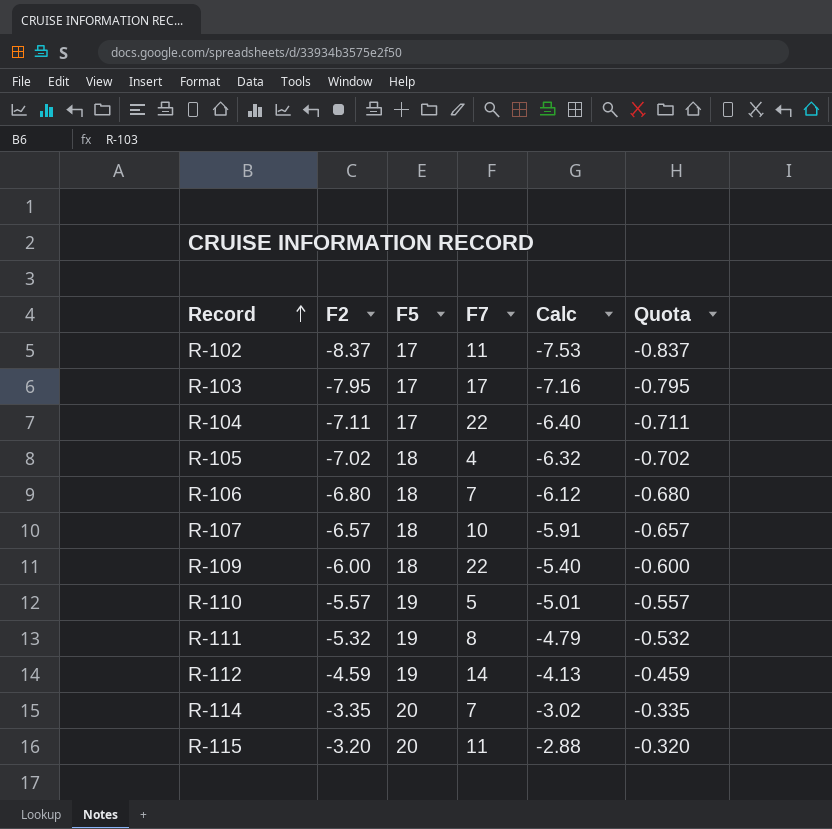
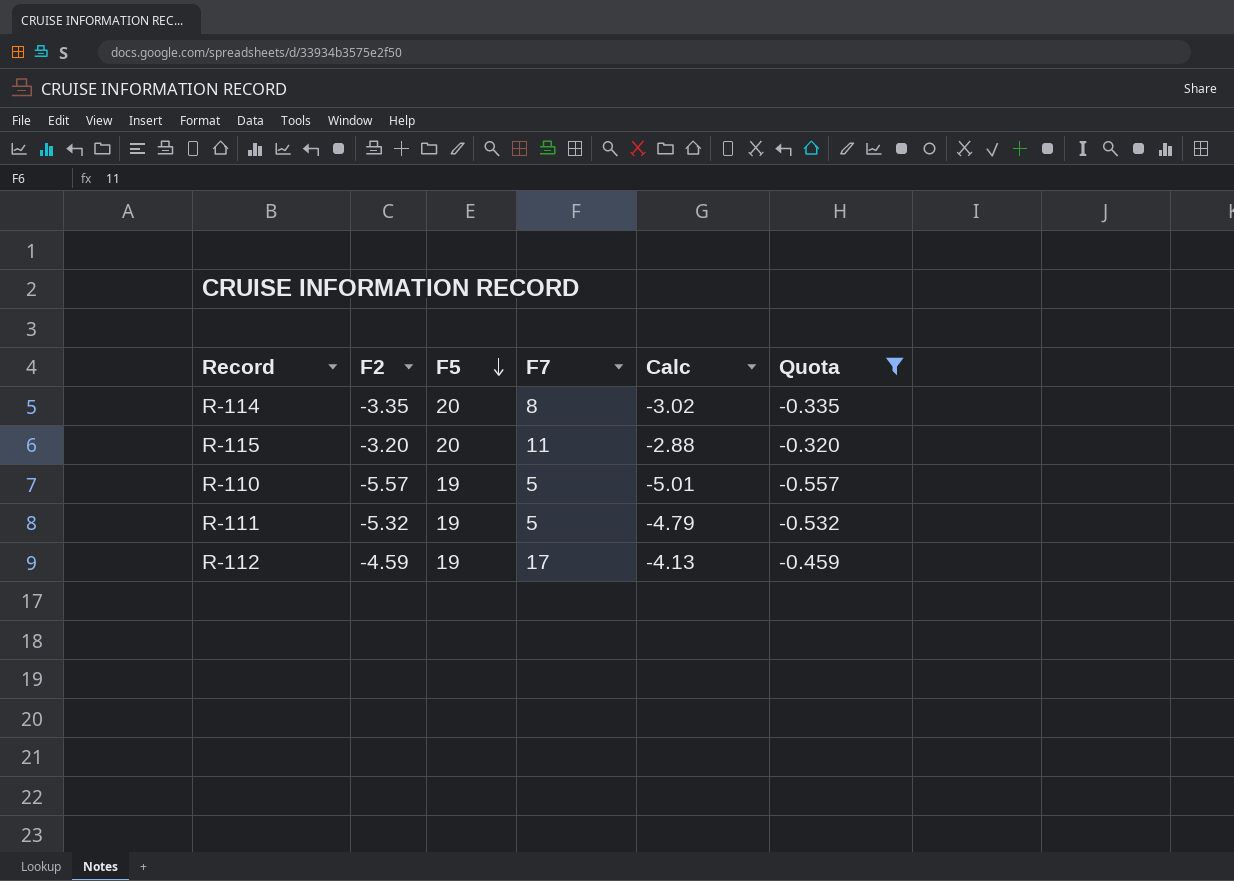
filter: none -> Quota >= -0.557
row order: Record ascending -> F5 descending
R-114 | F7: 7 -> 8
R-111 | F7: 8 -> 5
R-112 | F7: 14 -> 17

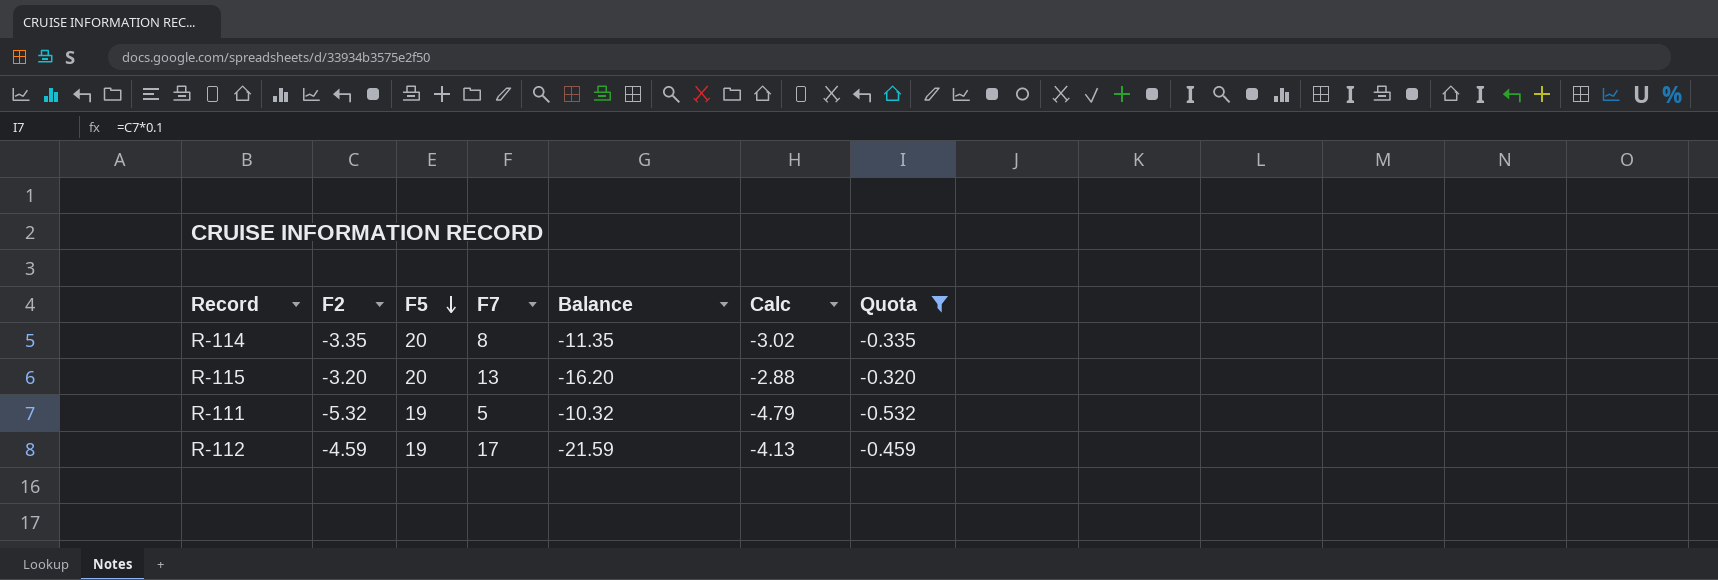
column Balance | formula: none -> [F2] - [F7]
row R-110: -5.57 | 19 | 5 | -5.01 | -0.557 -> none
R-115 | F7: 11 -> 13

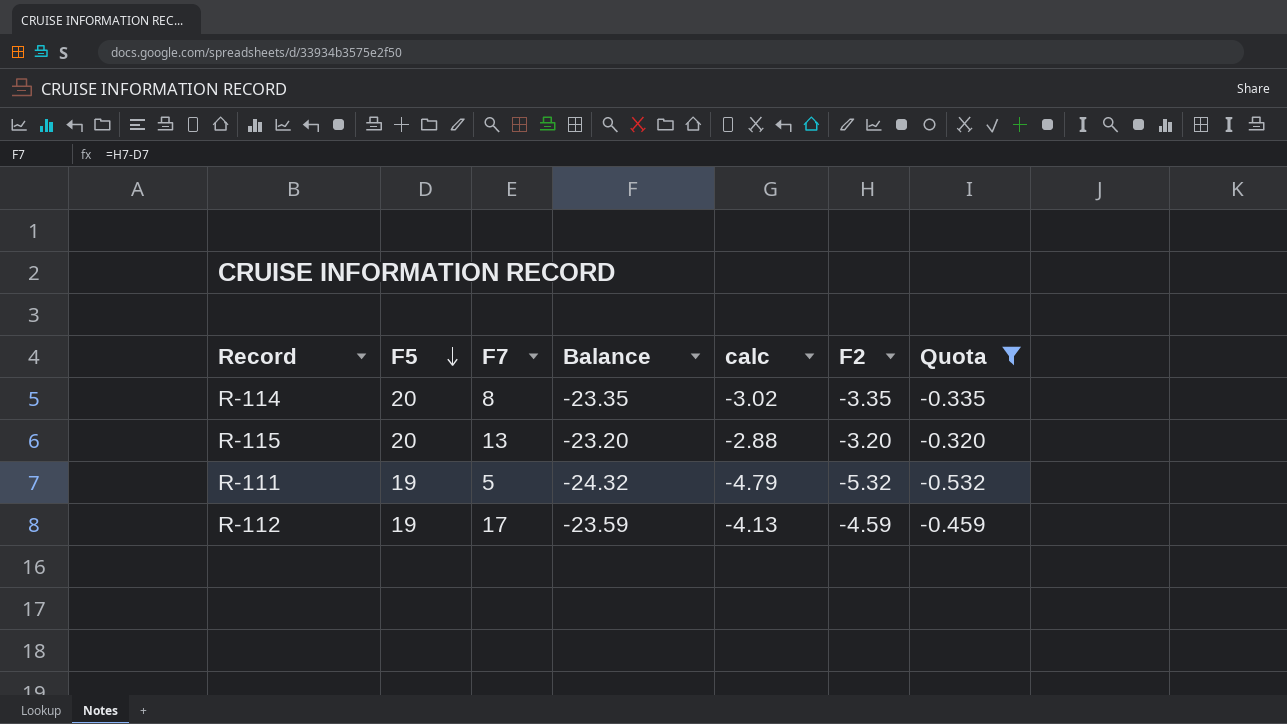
column Balance | formula: [F2] - [F7] -> [F2] - [F5]
column name: Calc -> calc
column F2 | position: 2 -> 6

